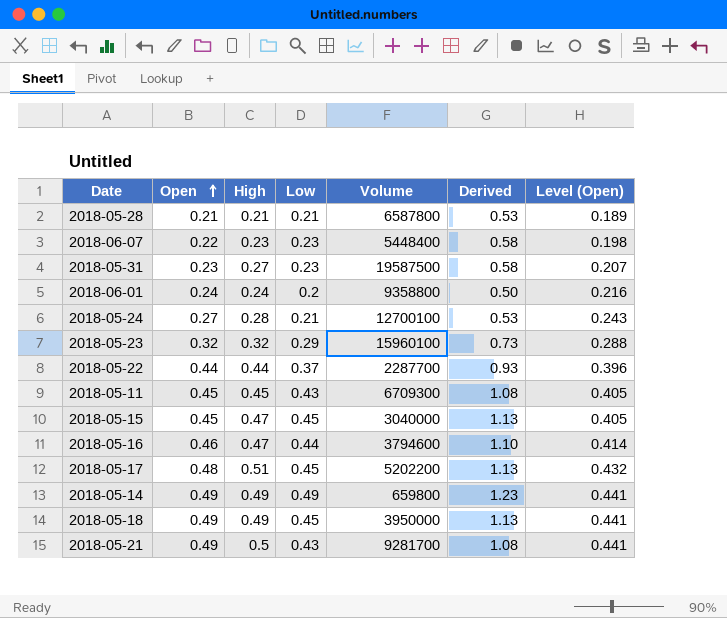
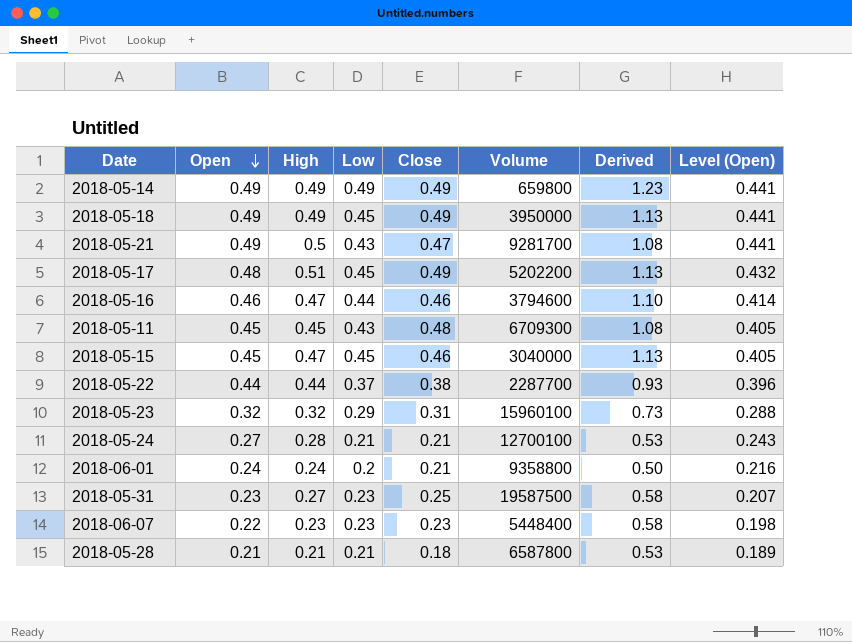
row order: Open ascending -> Open descending
column Close | position: none -> 5

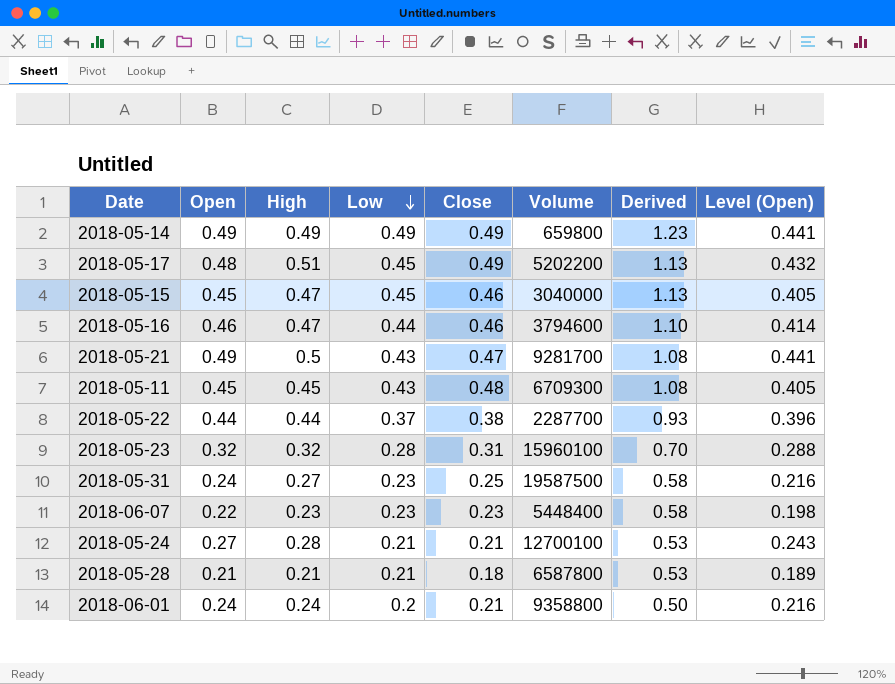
row order: Open descending -> Low descending
row 2018-05-18: 0.49 | 0.49 | 0.45 | 0.49 | 3950000 | 1.13 | 0.441 -> none
2018-05-23 | Low: 0.29 -> 0.28
2018-05-23 | Derived: 0.73 -> 0.70
2018-05-31 | Open: 0.23 -> 0.24
2018-05-31 | Level (Open): 0.207 -> 0.216

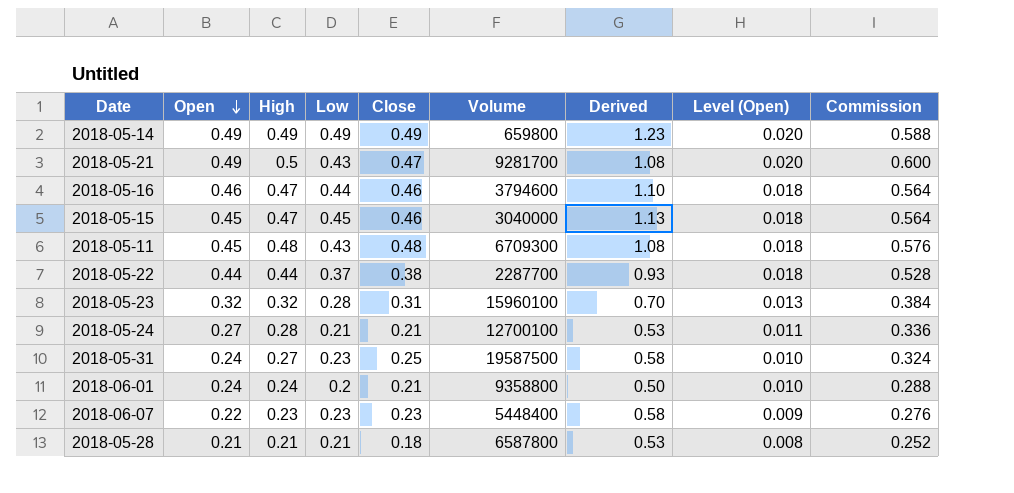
row order: Low descending -> Open descending
column Level (Open) | formula: [Open] * 0.9 -> [Open] * 0.04
column Commission | formula: none -> [High] * 1.2
row 2018-05-17: 0.48 | 0.51 | 0.45 | 0.49 | 5202200 | 1.13 | 0.432 -> none
2018-05-11 | High: 0.45 -> 0.48

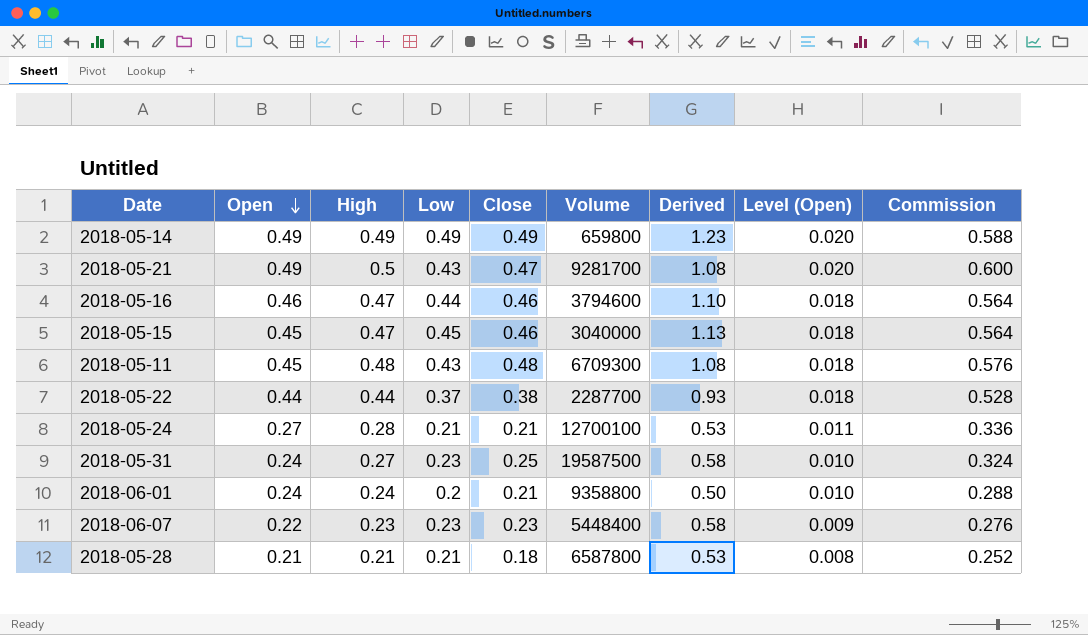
row 2018-05-23: 0.32 | 0.32 | 0.28 | 0.31 | 15960100 | 0.70 | 0.013 | 0.384 -> none

